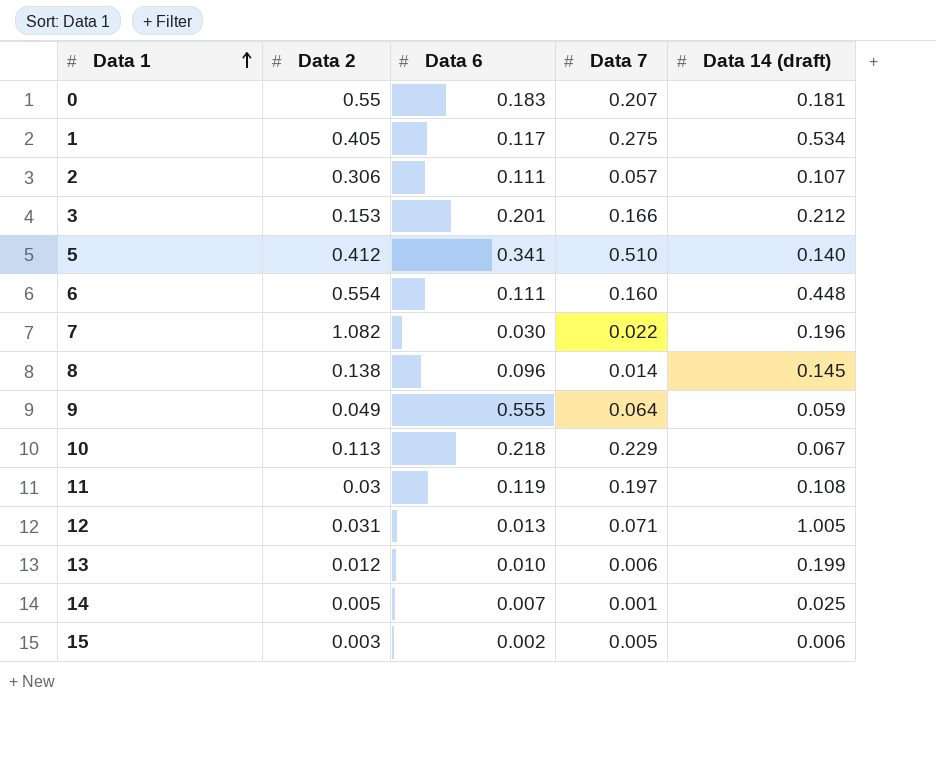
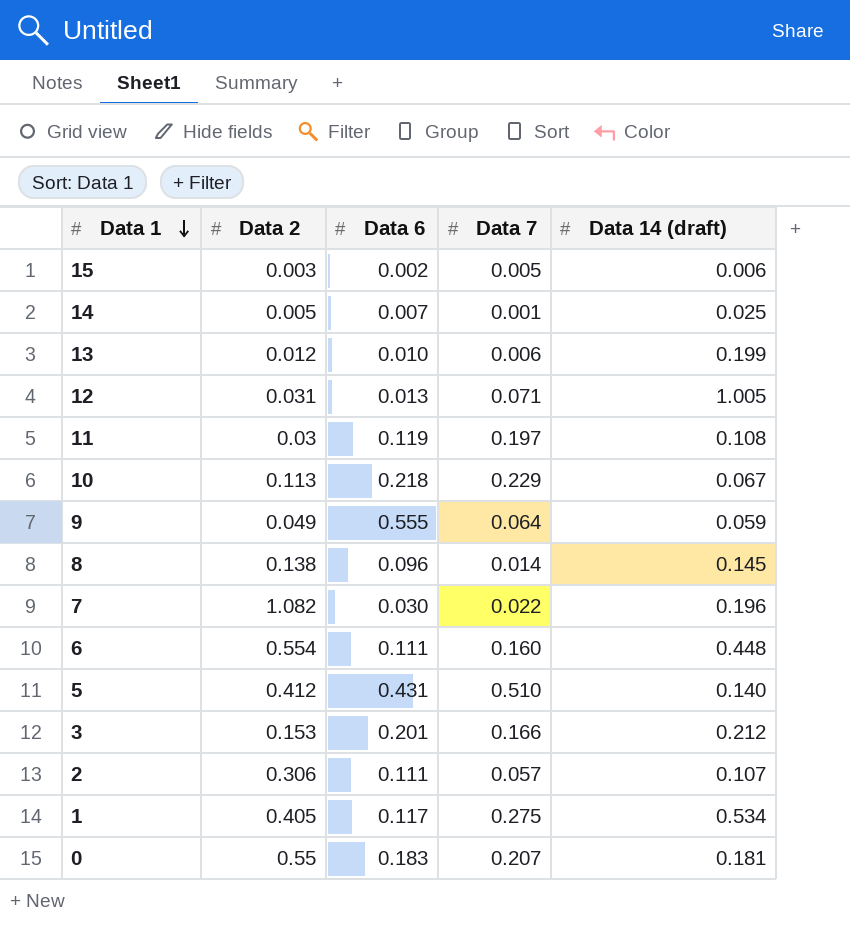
row order: Data 1 ascending -> Data 1 descending
5 | Data 6: 0.341 -> 0.431

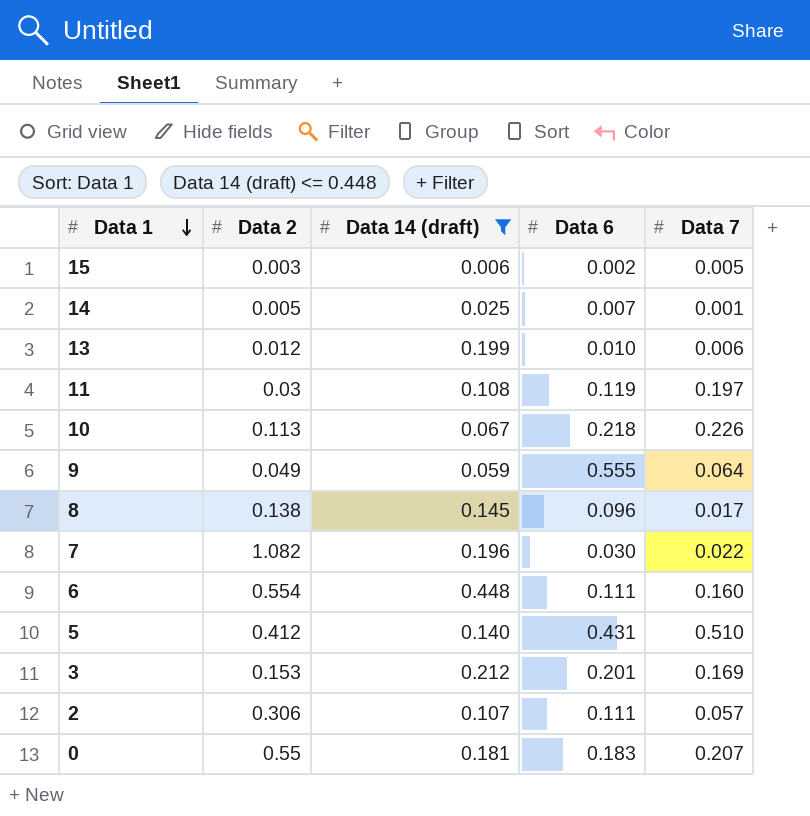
filter: none -> Data 14 (draft) <= 0.448
column Data 14 (draft) | position: 5 -> 3
10 | Data 7: 0.229 -> 0.226
8 | Data 7: 0.014 -> 0.017
3 | Data 7: 0.166 -> 0.169

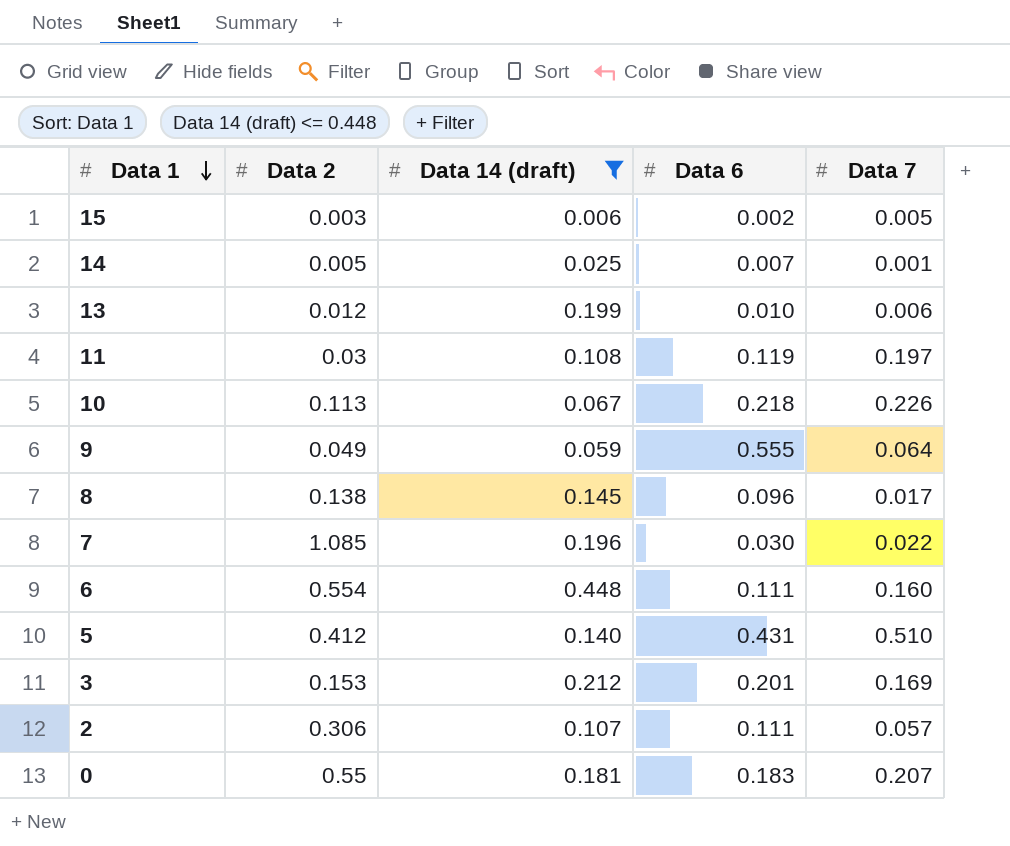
7 | Data 2: 1.082 -> 1.085

